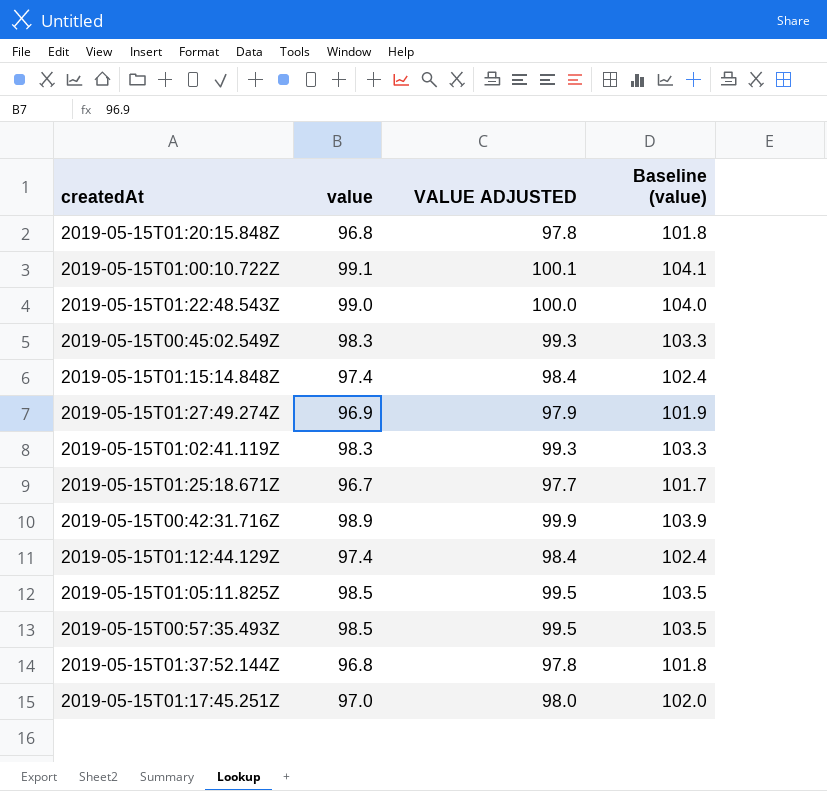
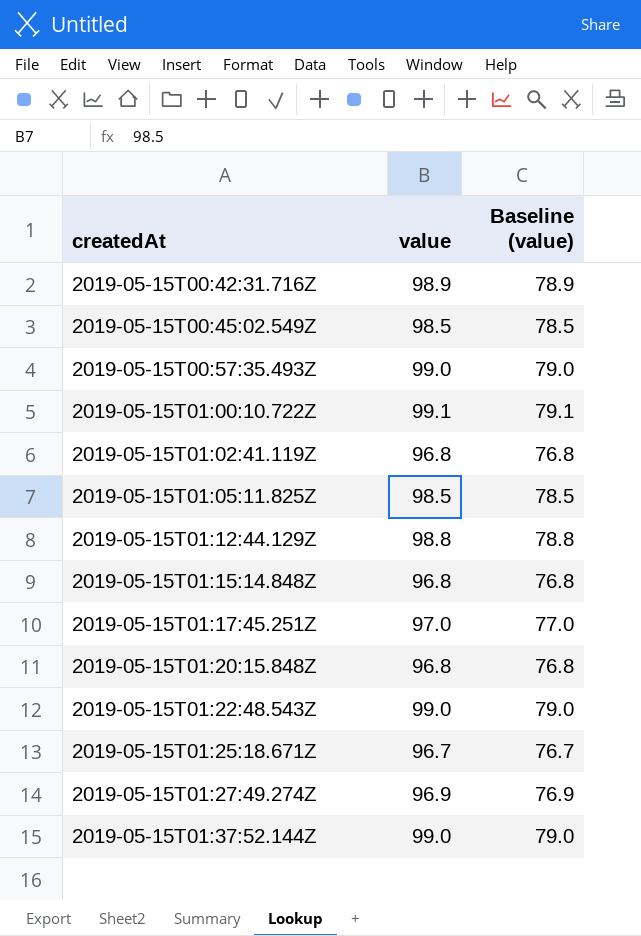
row order: none -> createdAt ascending
column VALUE ADJUSTED | formula: [value] + 1 -> none
column Baseline (value) | formula: [value] + 5 -> [value] - 20
2019-05-15T00:45:02.549Z | value: 98.3 -> 98.5
2019-05-15T00:57:35.493Z | value: 98.5 -> 99.0
2019-05-15T01:02:41.119Z | value: 98.3 -> 96.8
2019-05-15T01:12:44.129Z | value: 97.4 -> 98.8
2019-05-15T01:15:14.848Z | value: 97.4 -> 96.8
2019-05-15T01:37:52.144Z | value: 96.8 -> 99.0

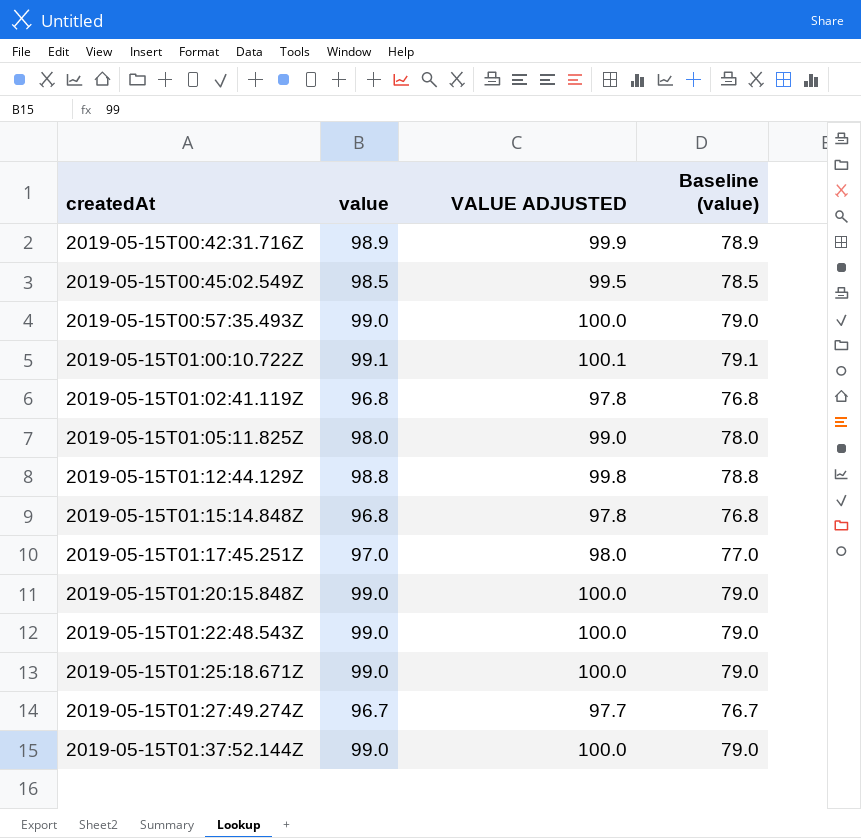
column VALUE ADJUSTED | formula: none -> [value] + 1
2019-05-15T01:05:11.825Z | value: 98.5 -> 98.0
2019-05-15T01:05:11.825Z | Baseline (value): 78.5 -> 78.0
2019-05-15T01:20:15.848Z | value: 96.8 -> 99.0
2019-05-15T01:20:15.848Z | Baseline (value): 76.8 -> 79.0
2019-05-15T01:25:18.671Z | value: 96.7 -> 99.0
2019-05-15T01:25:18.671Z | Baseline (value): 76.7 -> 79.0
2019-05-15T01:27:49.274Z | value: 96.9 -> 96.7
2019-05-15T01:27:49.274Z | Baseline (value): 76.9 -> 76.7

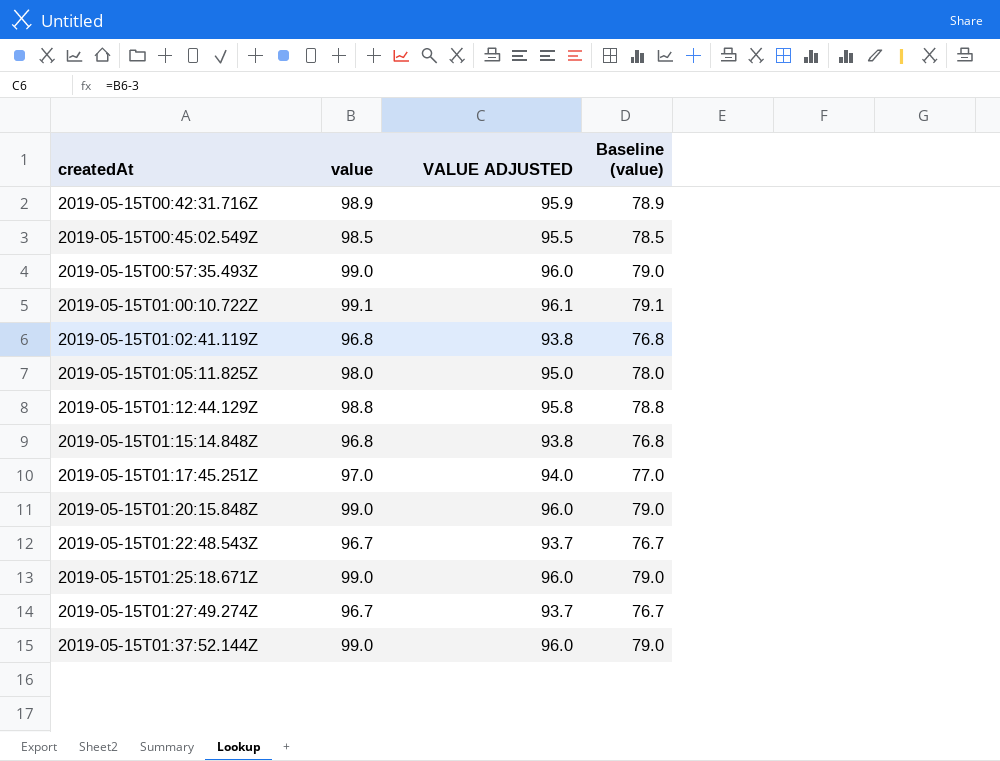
column VALUE ADJUSTED | formula: [value] + 1 -> [value] - 3
2019-05-15T01:22:48.543Z | value: 99.0 -> 96.7
2019-05-15T01:22:48.543Z | Baseline (value): 79.0 -> 76.7

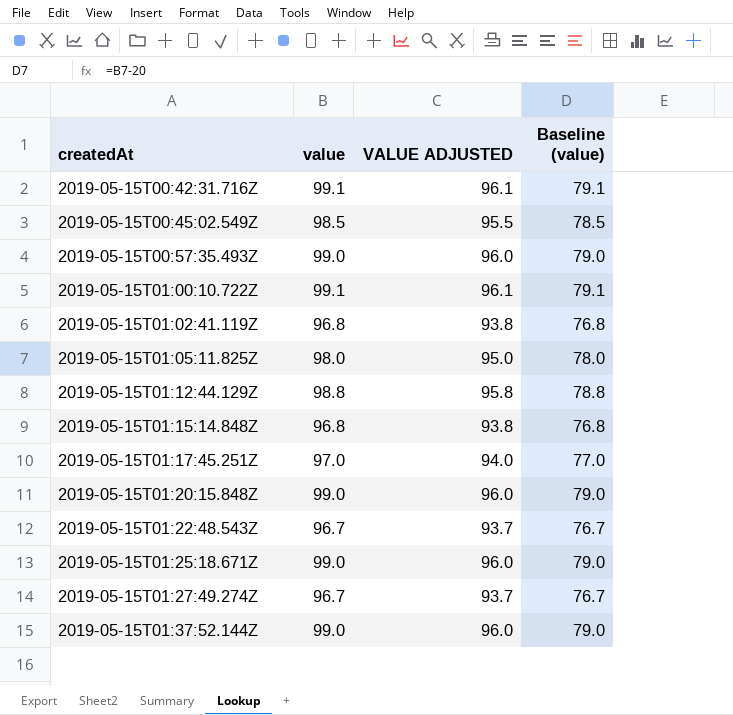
2019-05-15T00:42:31.716Z | value: 98.9 -> 99.1
2019-05-15T00:42:31.716Z | VALUE ADJUSTED: 95.9 -> 96.1
2019-05-15T00:42:31.716Z | Baseline (value): 78.9 -> 79.1

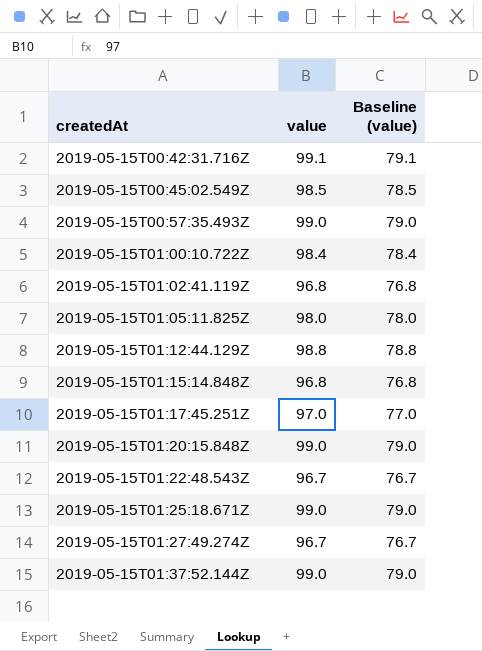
column VALUE ADJUSTED | formula: [value] - 3 -> none
2019-05-15T01:00:10.722Z | value: 99.1 -> 98.4
2019-05-15T01:00:10.722Z | Baseline (value): 79.1 -> 78.4

